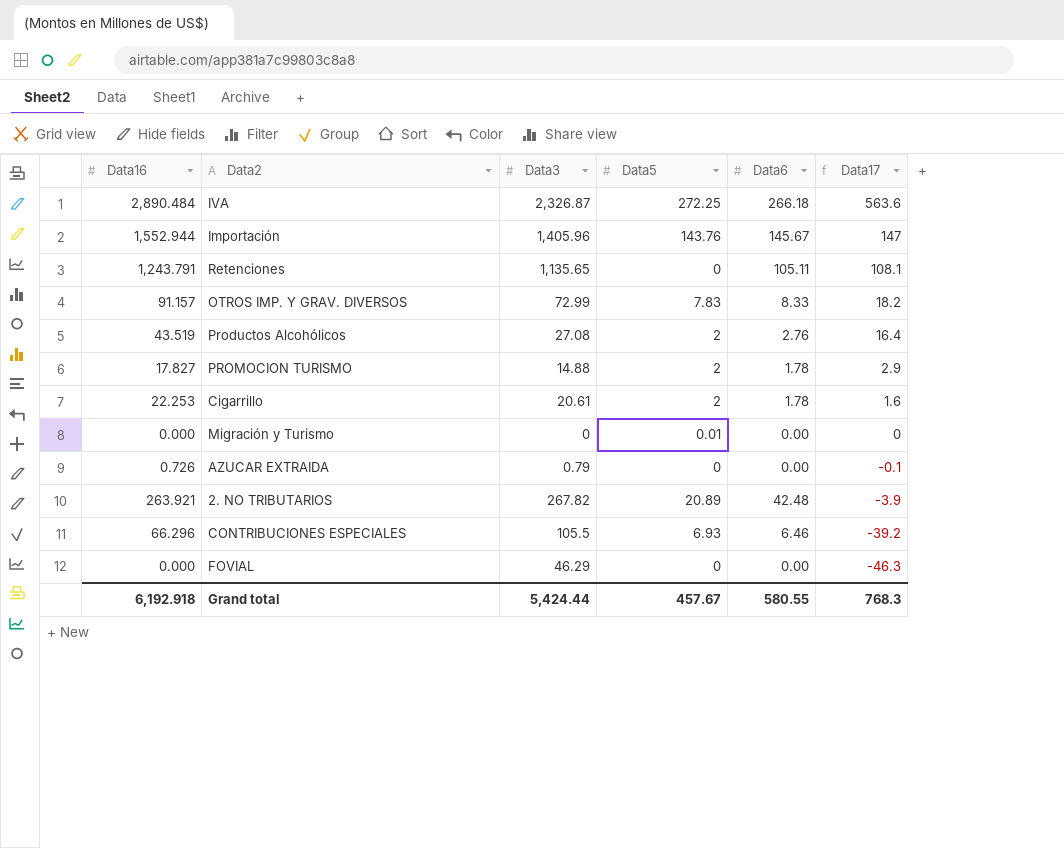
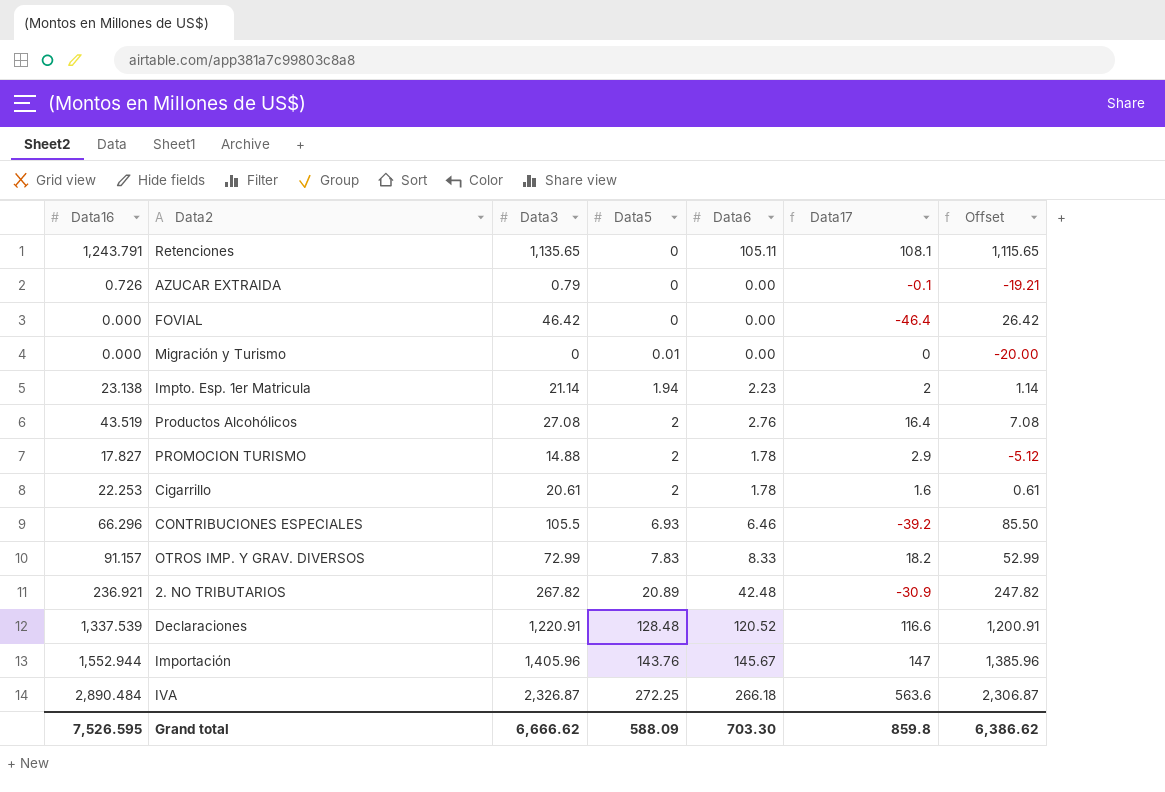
row order: Data17 descending -> Data5 ascending
column Offset | formula: none -> [Data3] - 20
FOVIAL | Data3: 46.29 -> 46.42
FOVIAL | Data17: -46.3 -> -46.4
row Impto. Esp. 1er Matricula: none -> 23.138 | 21.14 | 1.94 | 2.23 | 2 | 1.14
2. NO TRIBUTARIOS | Data16: 263.921 -> 236.921
2. NO TRIBUTARIOS | Data17: -3.9 -> -30.9
row Declaraciones: none -> 1,337.539 | 1,220.91 | 128.48 | 120.52 | 116.6 | 1,200.91
Grand total | Data16: 6,192.918 -> 7,526.595
Grand total | Data3: 5,424.44 -> 6,666.62
Grand total | Data5: 457.67 -> 588.09
Grand total | Data6: 580.55 -> 703.30
Grand total | Data17: 768.3 -> 859.8

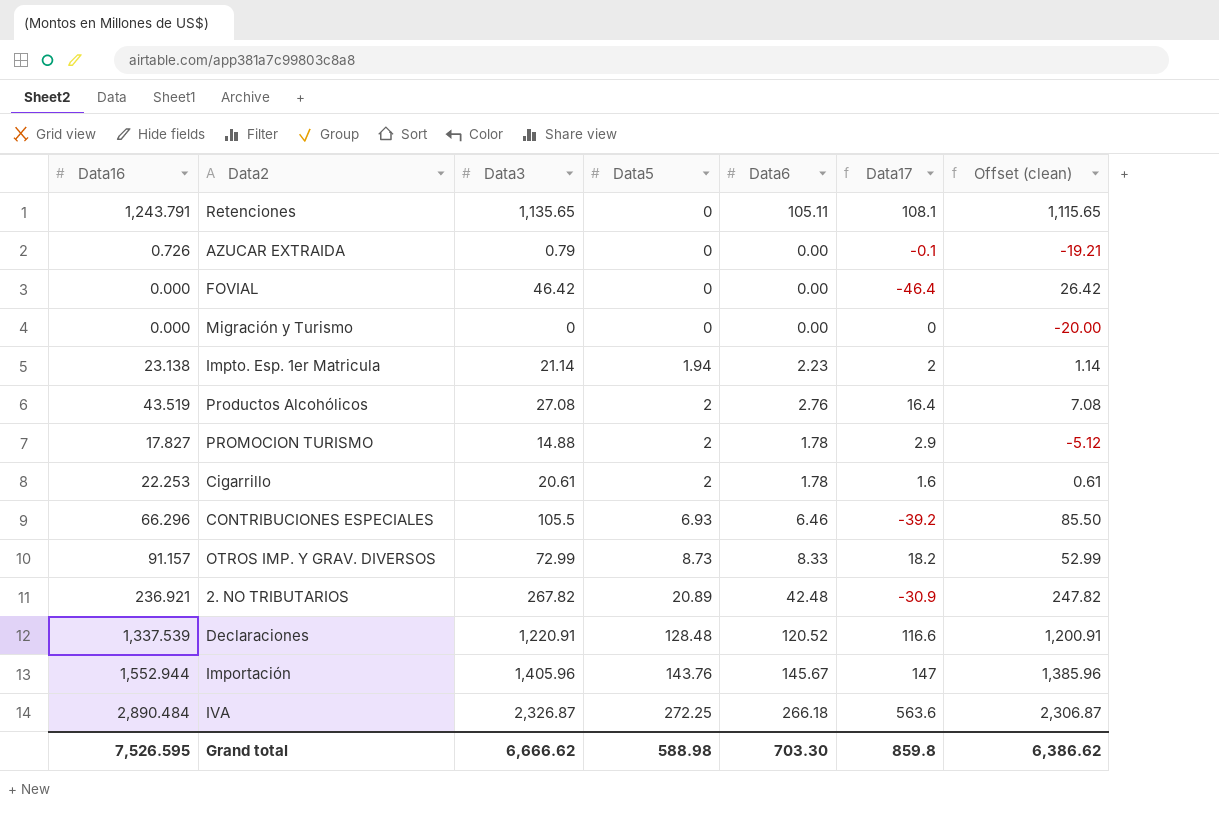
column name: Offset -> Offset (clean)
Migración y Turismo | Data5: 0.01 -> 0
OTROS IMP. Y GRAV. DIVERSOS | Data5: 7.83 -> 8.73
Grand total | Data5: 588.09 -> 588.98

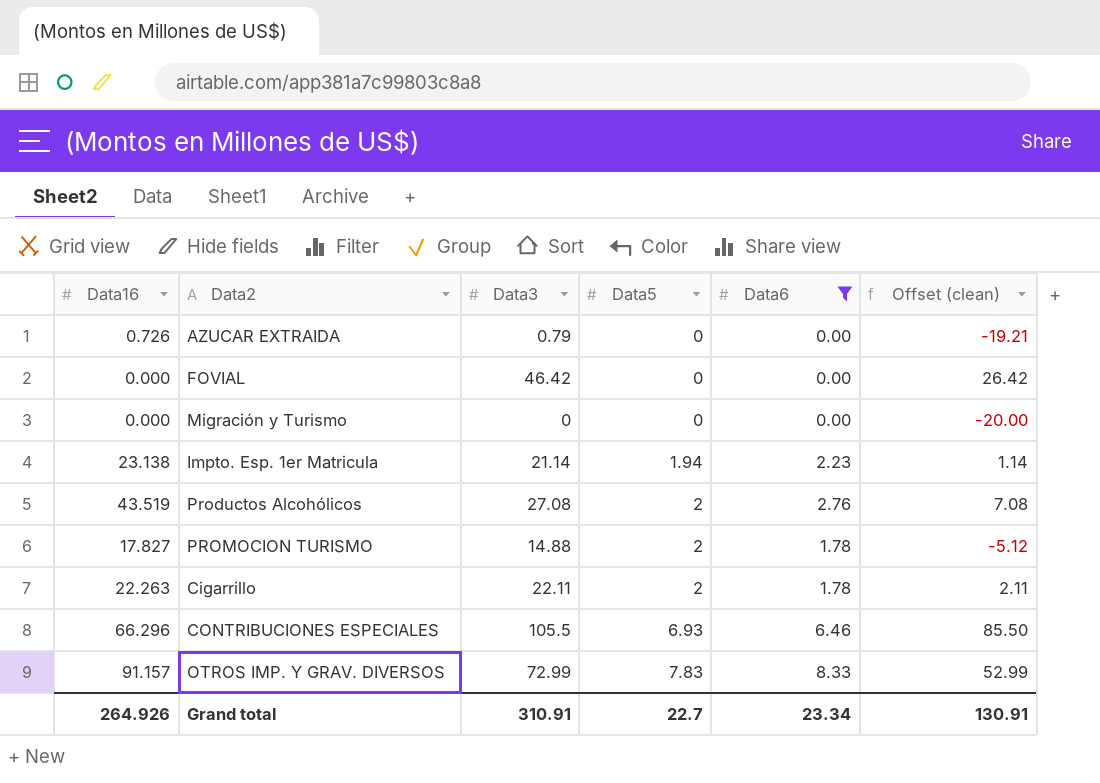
filter: none -> Data6 <= 8.33
column Data17 | formula: [Data16] - [Data3] -> none
Cigarrillo | Data16: 22.253 -> 22.263
Cigarrillo | Data3: 20.61 -> 22.11
Cigarrillo | Offset (clean): 0.61 -> 2.11
OTROS IMP. Y GRAV. DIVERSOS | Data5: 8.73 -> 7.83
Grand total | Data16: 7,526.595 -> 264.926
Grand total | Data3: 6,666.62 -> 310.91
Grand total | Data5: 588.98 -> 22.7
Grand total | Data6: 703.30 -> 23.34
Grand total | Offset (clean): 6,386.62 -> 130.91

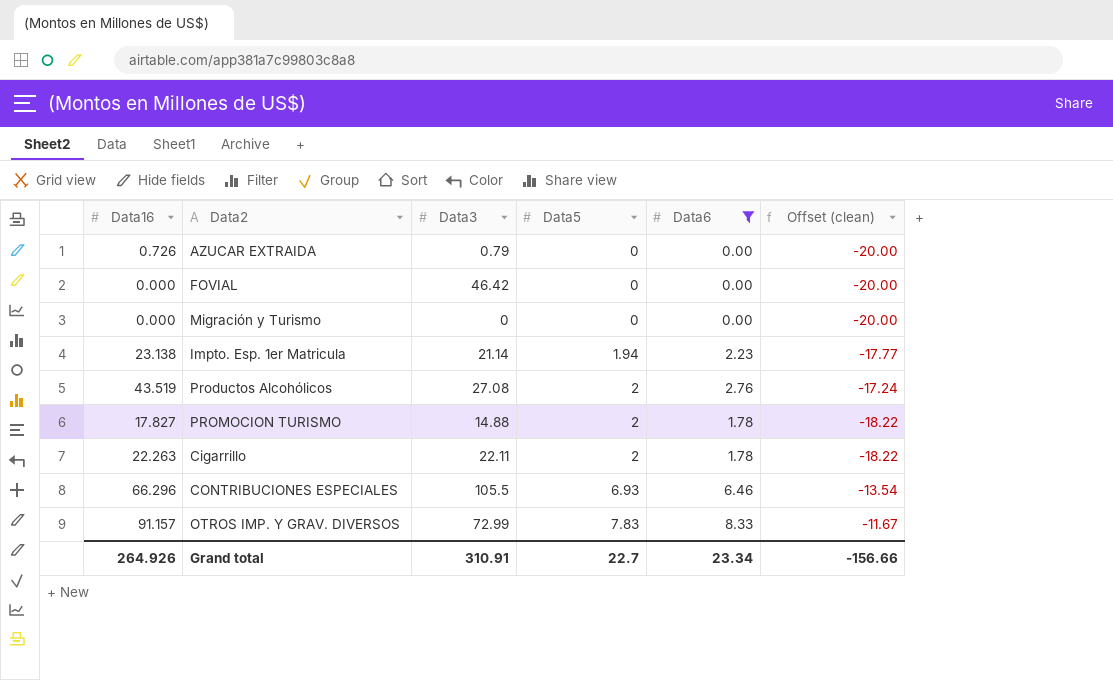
column Offset (clean) | formula: [Data3] - 20 -> [Data6] - 20
Grand total | Offset (clean): 130.91 -> -156.66

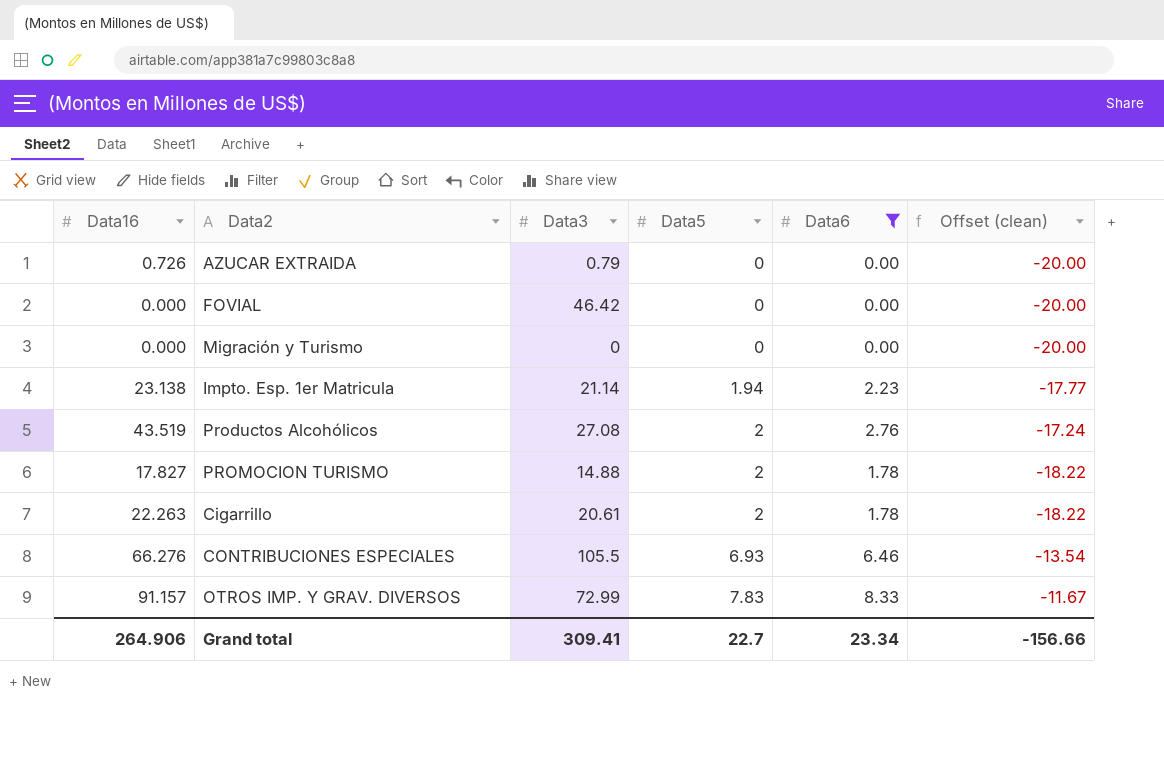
Cigarrillo | Data3: 22.11 -> 20.61
CONTRIBUCIONES ESPECIALES | Data16: 66.296 -> 66.276
Grand total | Data16: 264.926 -> 264.906
Grand total | Data3: 310.91 -> 309.41

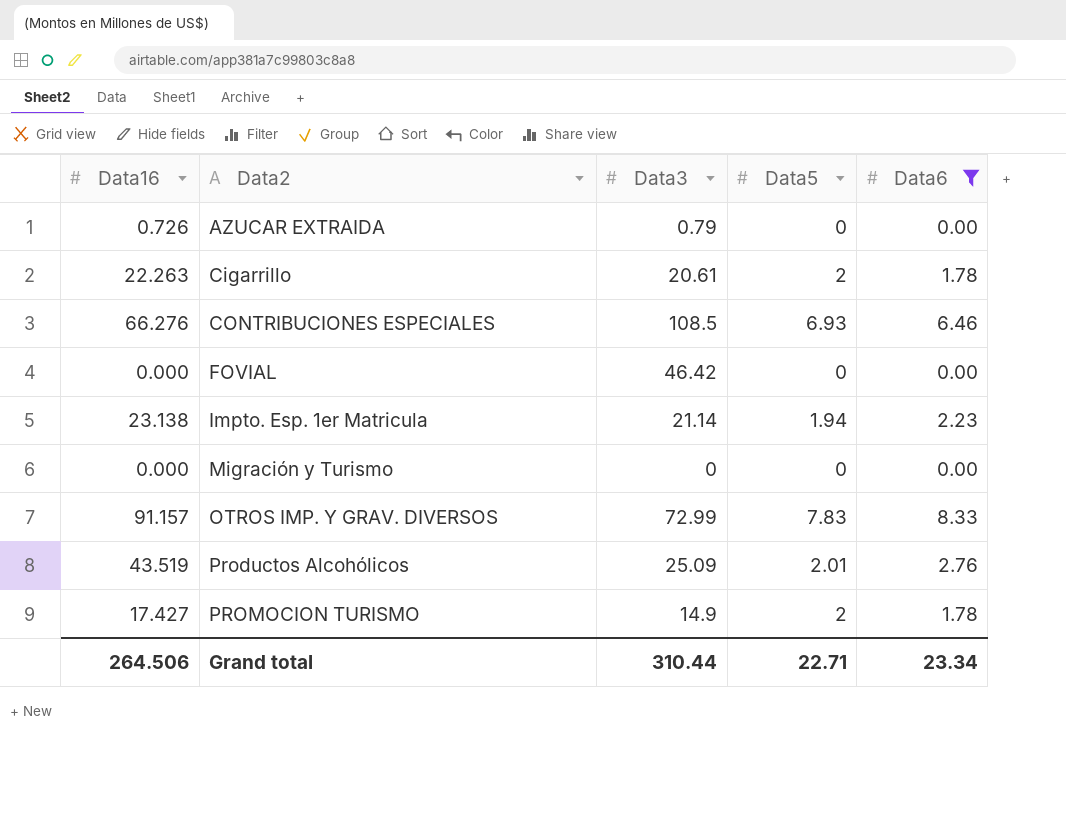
row order: Data5 ascending -> Data2 ascending
column Offset (clean) | formula: [Data6] - 20 -> none
CONTRIBUCIONES ESPECIALES | Data3: 105.5 -> 108.5
Productos Alcohólicos | Data3: 27.08 -> 25.09
Productos Alcohólicos | Data5: 2 -> 2.01
PROMOCION TURISMO | Data16: 17.827 -> 17.427
PROMOCION TURISMO | Data3: 14.88 -> 14.9
Grand total | Data16: 264.906 -> 264.506
Grand total | Data3: 309.41 -> 310.44
Grand total | Data5: 22.7 -> 22.71

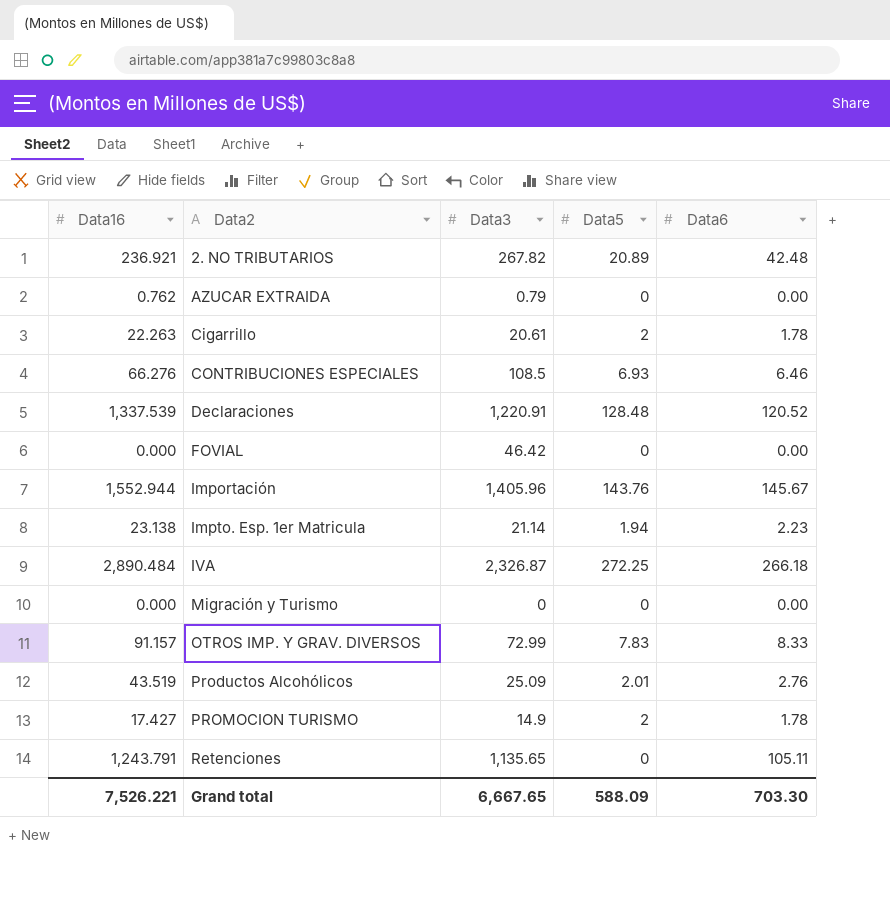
filter: Data6 <= 8.33 -> none
AZUCAR EXTRAIDA | Data16: 0.726 -> 0.762
Grand total | Data16: 264.506 -> 7,526.221
Grand total | Data3: 310.44 -> 6,667.65
Grand total | Data5: 22.71 -> 588.09
Grand total | Data6: 23.34 -> 703.30

